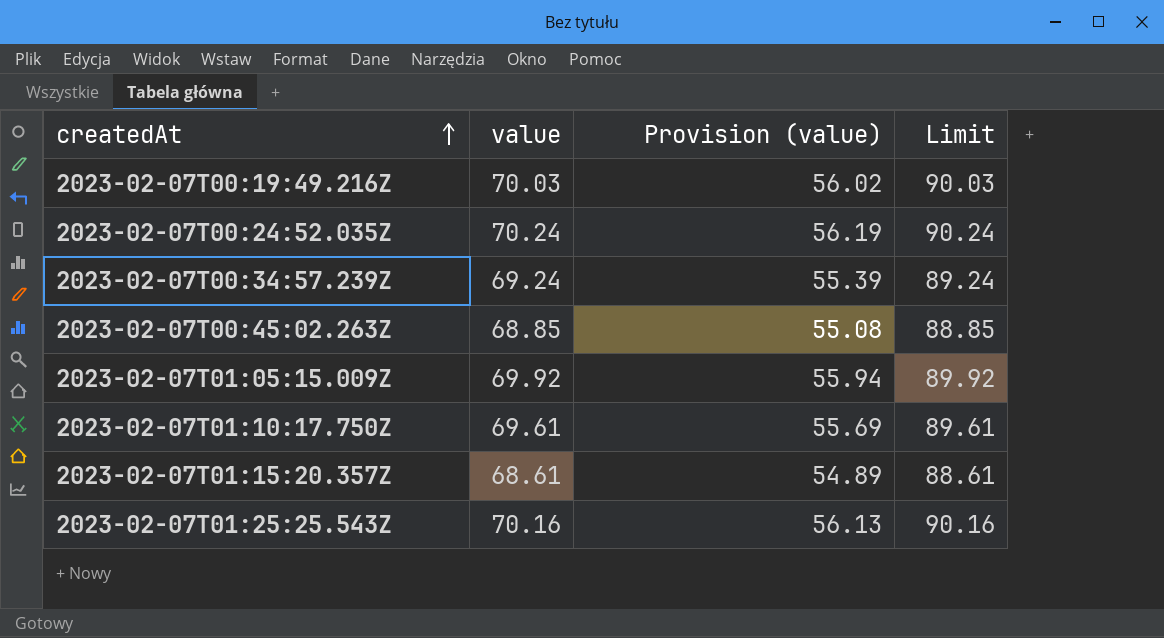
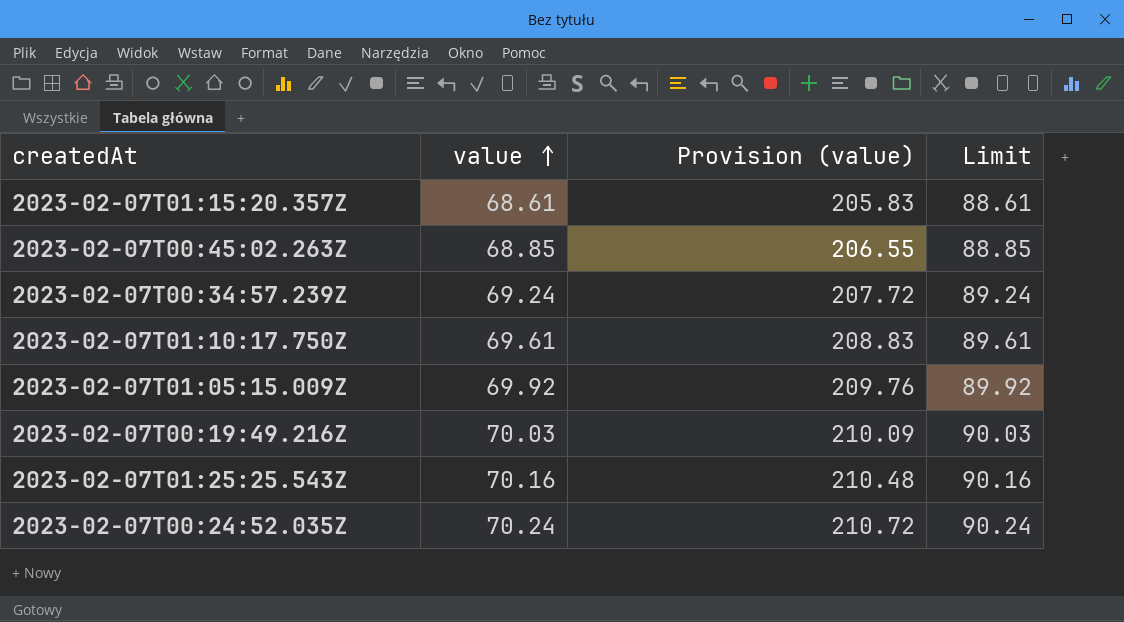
row order: createdAt ascending -> value ascending
column Provision (value) | formula: [value] * 0.8 -> [value] * 3

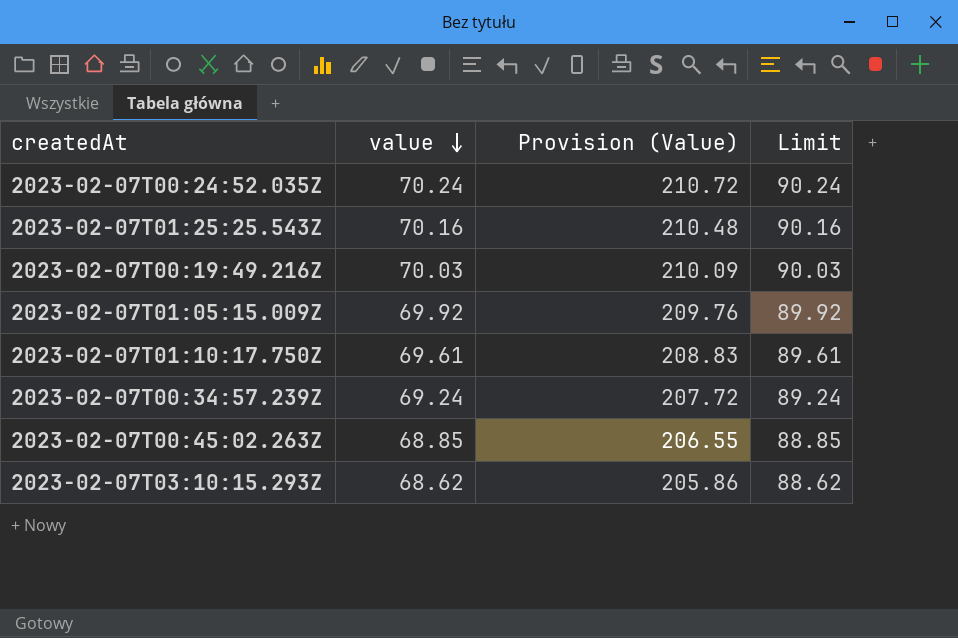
row order: value ascending -> value descending
column name: Provision (value) -> Provision (Value)
row 2023-02-07T01:15:20.357Z: 68.61 | 205.83 | 88.61 -> none
row 2023-02-07T03:10:15.293Z: none -> 68.62 | 205.86 | 88.62

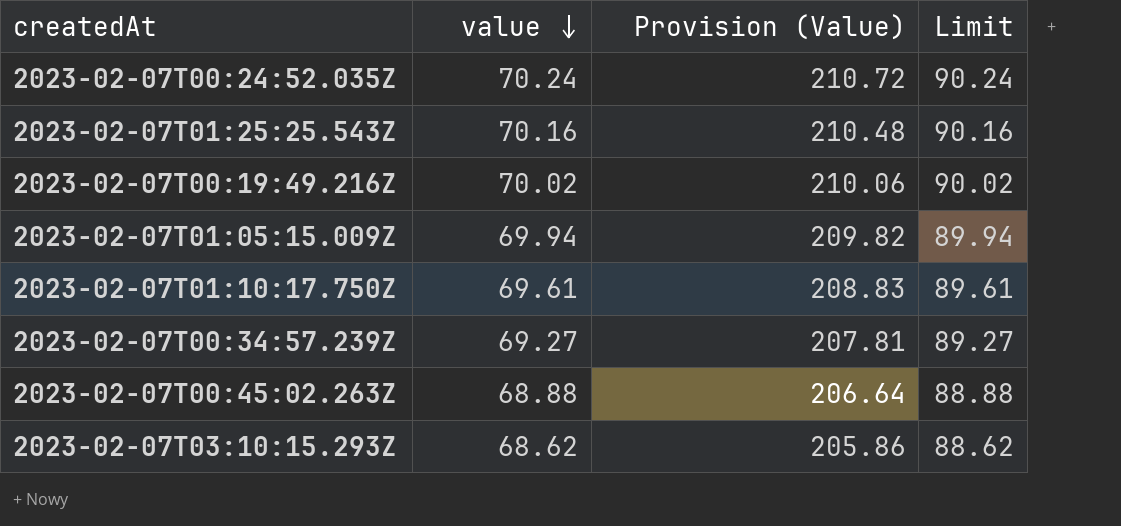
2023-02-07T00:19:49.216Z | value: 70.03 -> 70.02
2023-02-07T00:19:49.216Z | Provision (Value): 210.09 -> 210.06
2023-02-07T00:19:49.216Z | Limit: 90.03 -> 90.02
2023-02-07T01:05:15.009Z | value: 69.92 -> 69.94
2023-02-07T01:05:15.009Z | Provision (Value): 209.76 -> 209.82
2023-02-07T01:05:15.009Z | Limit: 89.92 -> 89.94
2023-02-07T00:34:57.239Z | value: 69.24 -> 69.27
2023-02-07T00:34:57.239Z | Provision (Value): 207.72 -> 207.81
2023-02-07T00:34:57.239Z | Limit: 89.24 -> 89.27
2023-02-07T00:45:02.263Z | value: 68.85 -> 68.88
2023-02-07T00:45:02.263Z | Provision (Value): 206.55 -> 206.64
2023-02-07T00:45:02.263Z | Limit: 88.85 -> 88.88

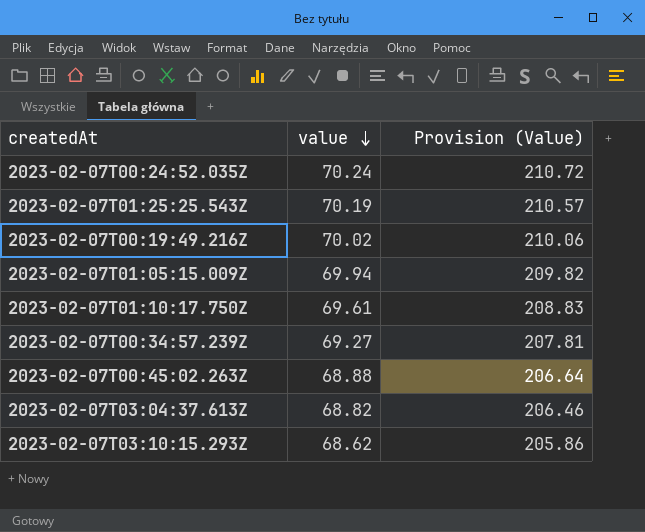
column Limit | formula: [value] + 20 -> none
2023-02-07T01:25:25.543Z | value: 70.16 -> 70.19
2023-02-07T01:25:25.543Z | Provision (Value): 210.48 -> 210.57
row 2023-02-07T03:04:37.613Z: none -> 68.82 | 206.46

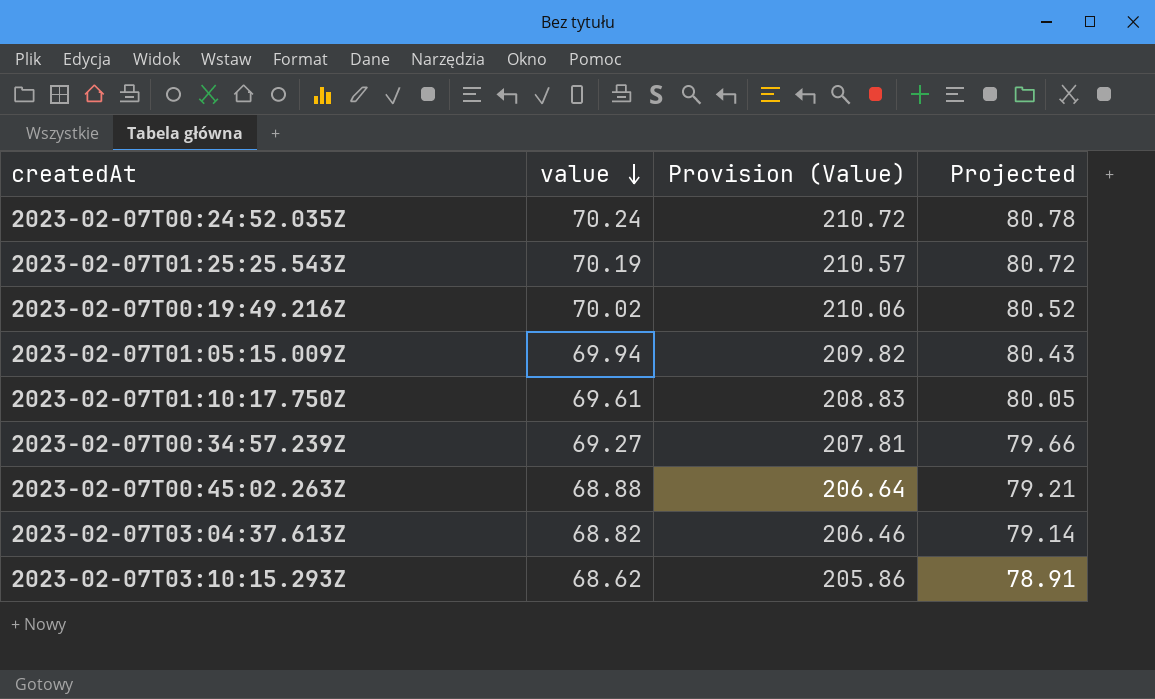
column Projected | formula: none -> [value] * 1.15

